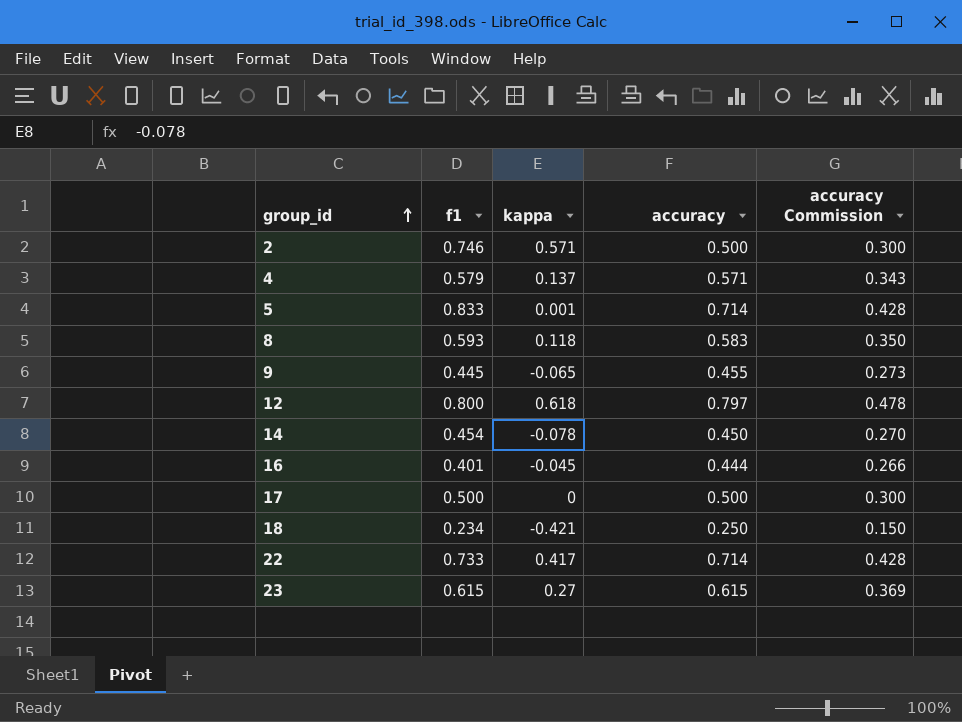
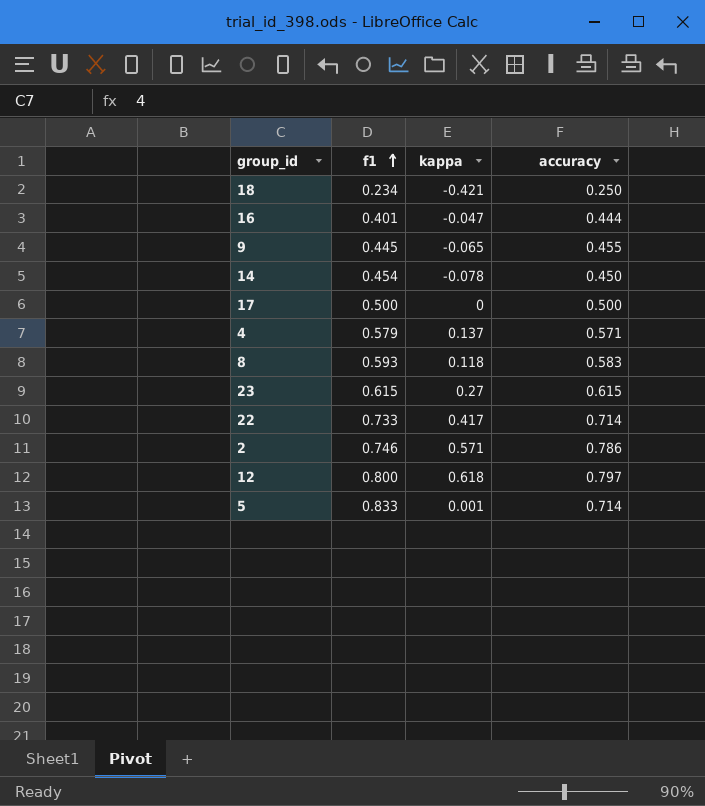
row order: group_id ascending -> f1 ascending
column accuracy Commission | formula: [accuracy] * 0.6 -> none
16 | kappa: -0.045 -> -0.047
2 | accuracy: 0.500 -> 0.786

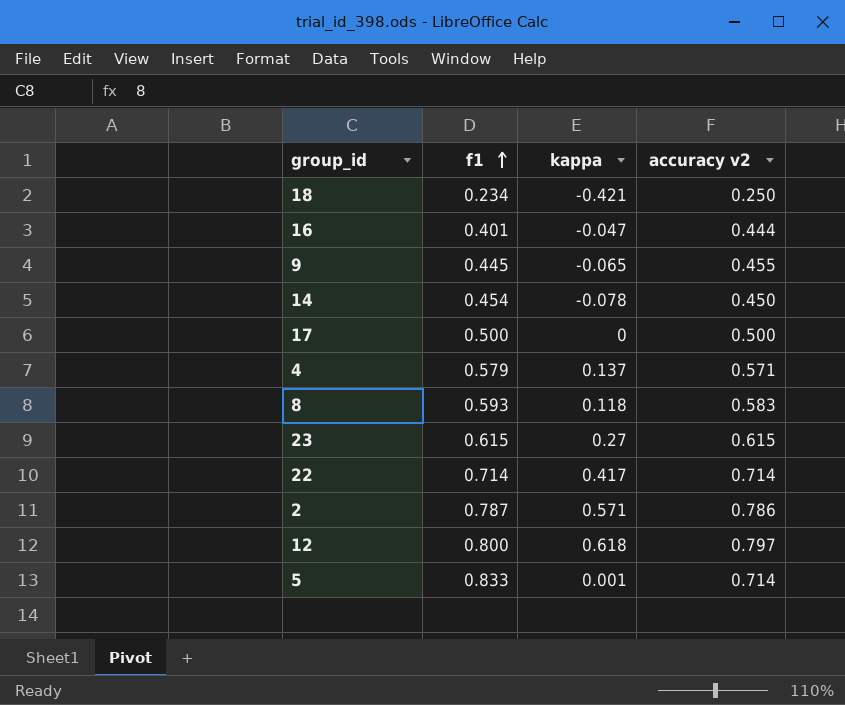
column name: accuracy -> accuracy v2
22 | f1: 0.733 -> 0.714
2 | f1: 0.746 -> 0.787

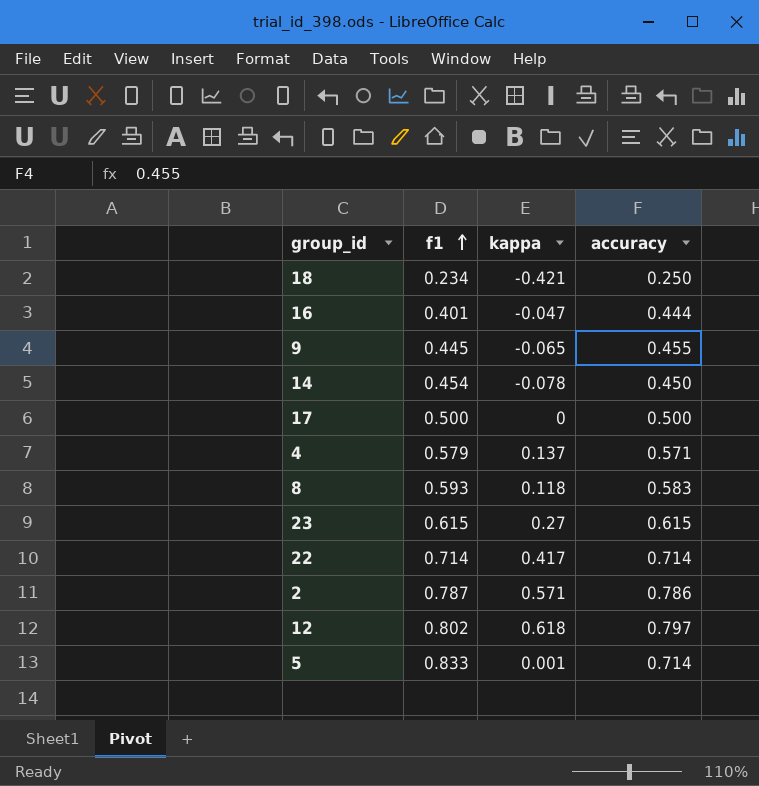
column name: accuracy v2 -> accuracy
12 | f1: 0.800 -> 0.802

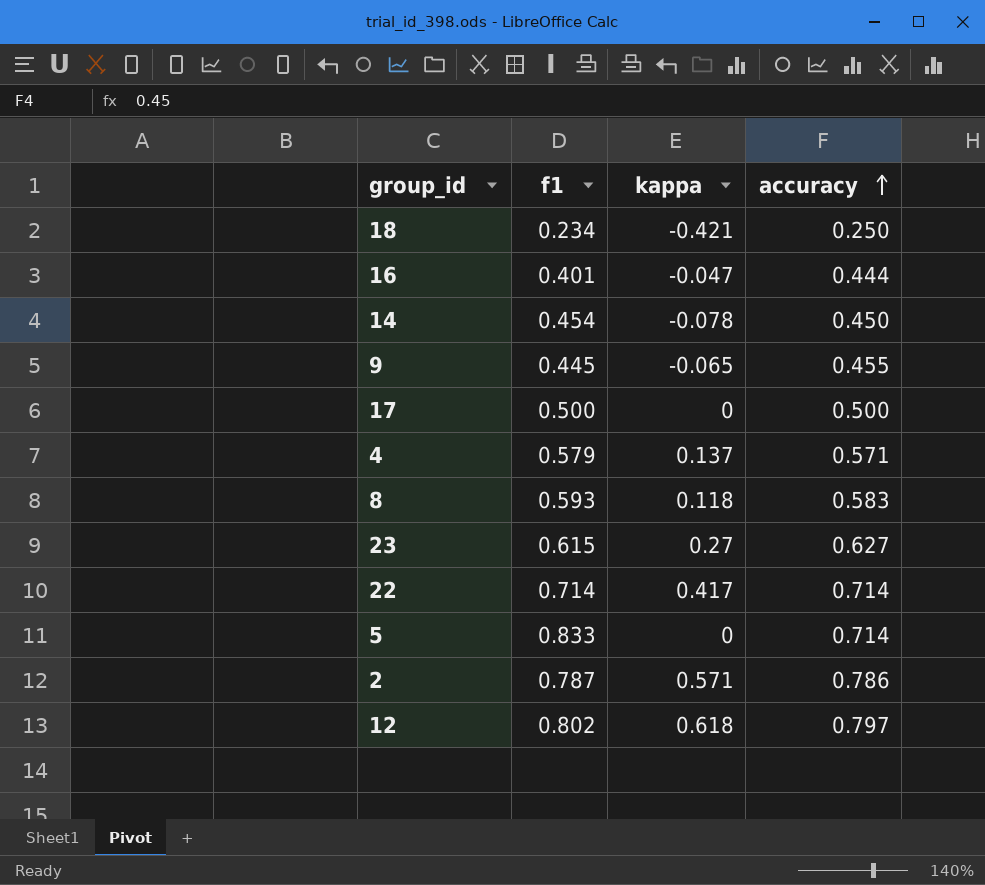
row order: f1 ascending -> accuracy ascending
23 | accuracy: 0.615 -> 0.627
5 | kappa: 0.001 -> 0

